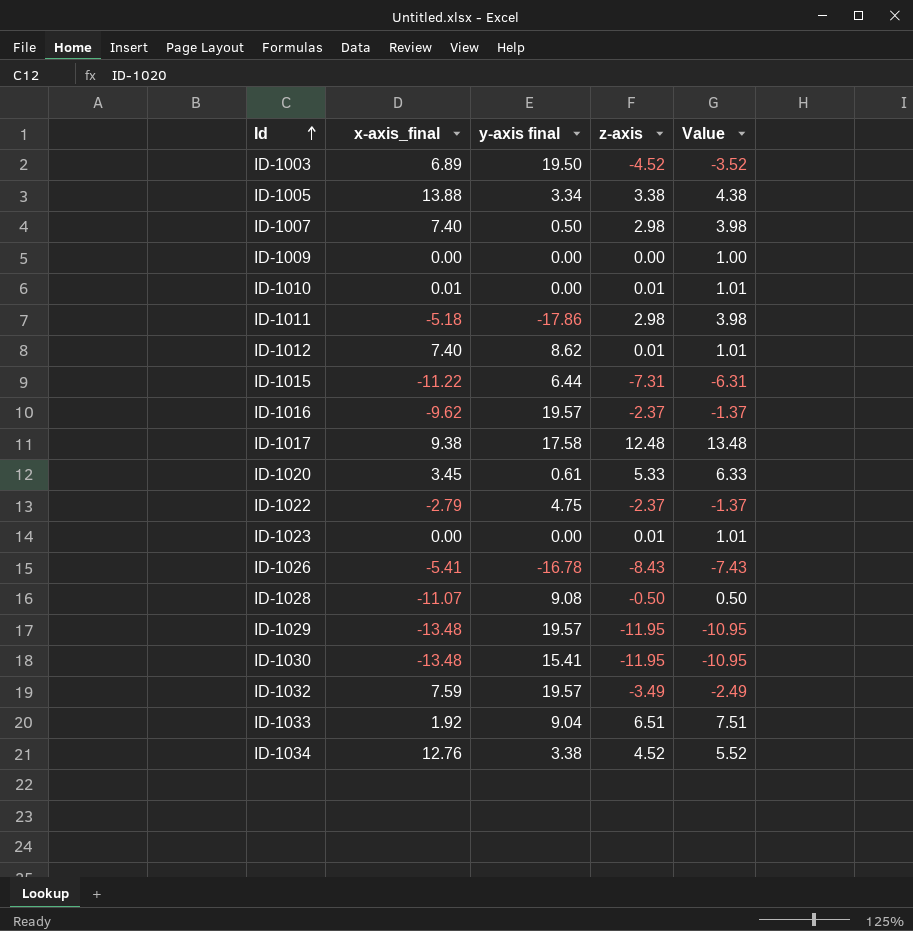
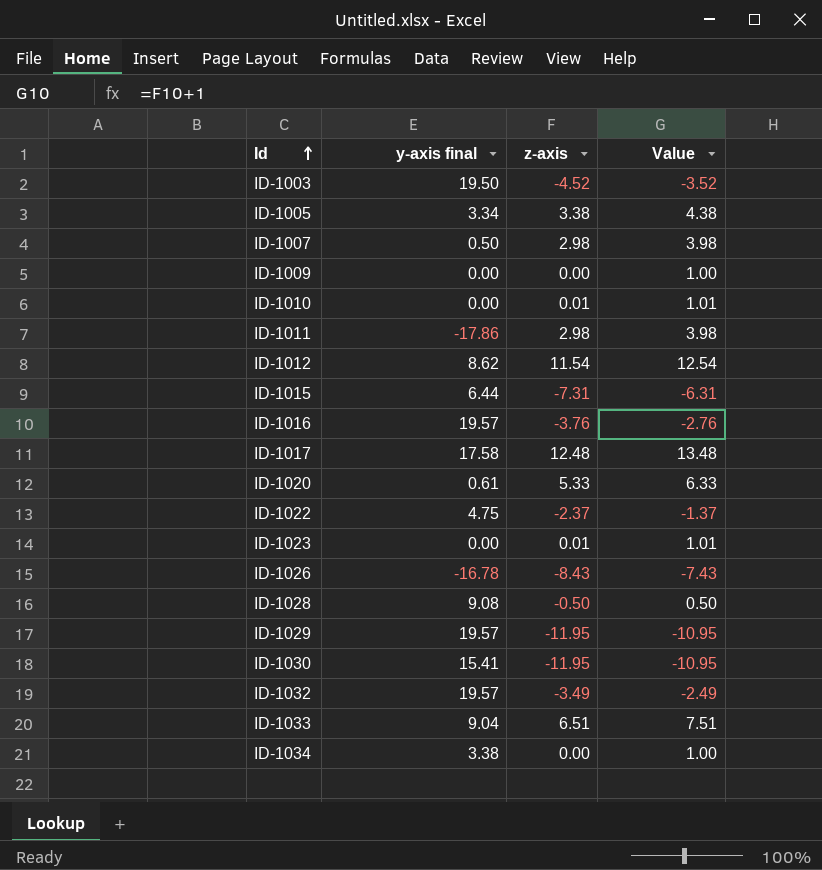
column x-axis_final | position: 2 -> none
ID-1012 | z-axis: 0.01 -> 11.54
ID-1012 | Value: 1.01 -> 12.54
ID-1016 | z-axis: -2.37 -> -3.76
ID-1016 | Value: -1.37 -> -2.76
ID-1034 | z-axis: 4.52 -> 0.00
ID-1034 | Value: 5.52 -> 1.00

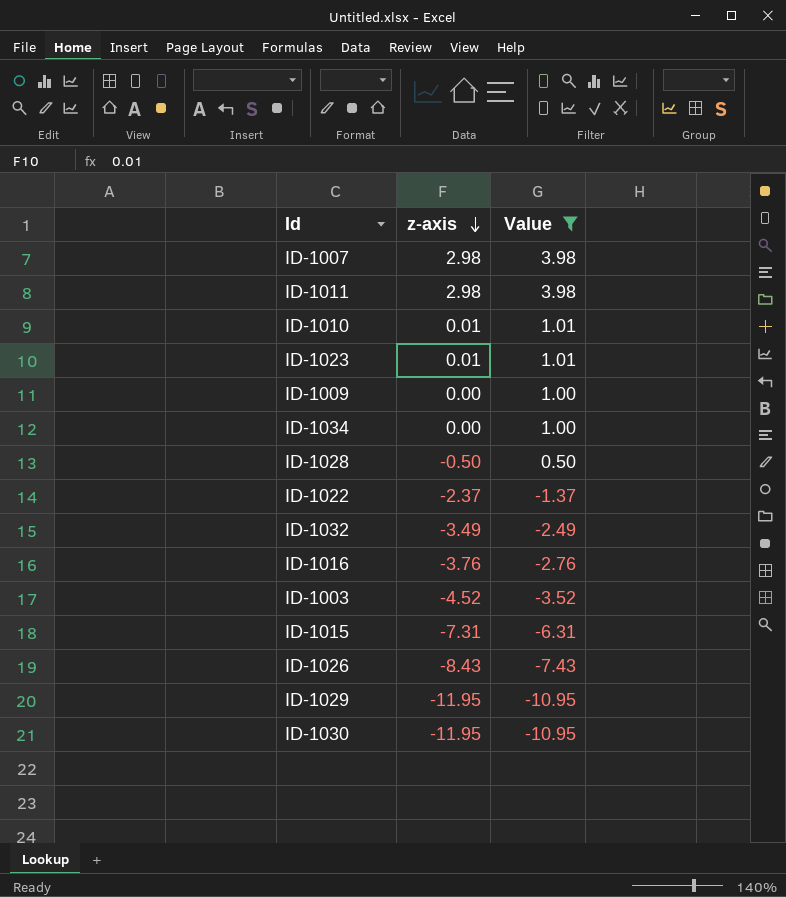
filter: none -> Value <= 3.98
row order: Id ascending -> z-axis descending
column y-axis final | position: 2 -> none

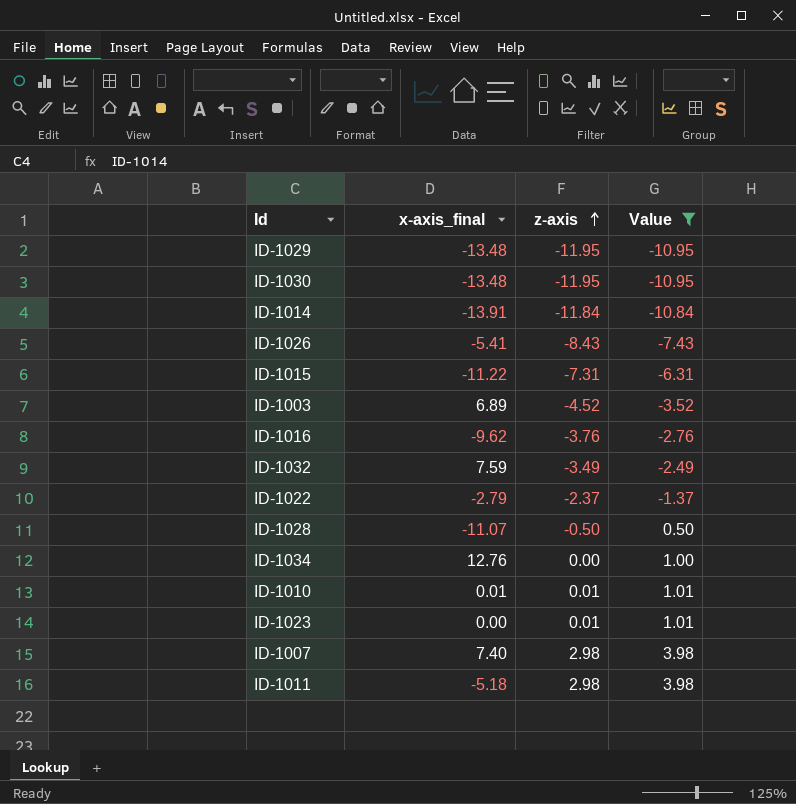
row order: z-axis descending -> z-axis ascending
column x-axis_final | position: none -> 2
row ID-1009: 0.00 | 1.00 -> none
row ID-1014: none -> -13.91 | -11.84 | -10.84

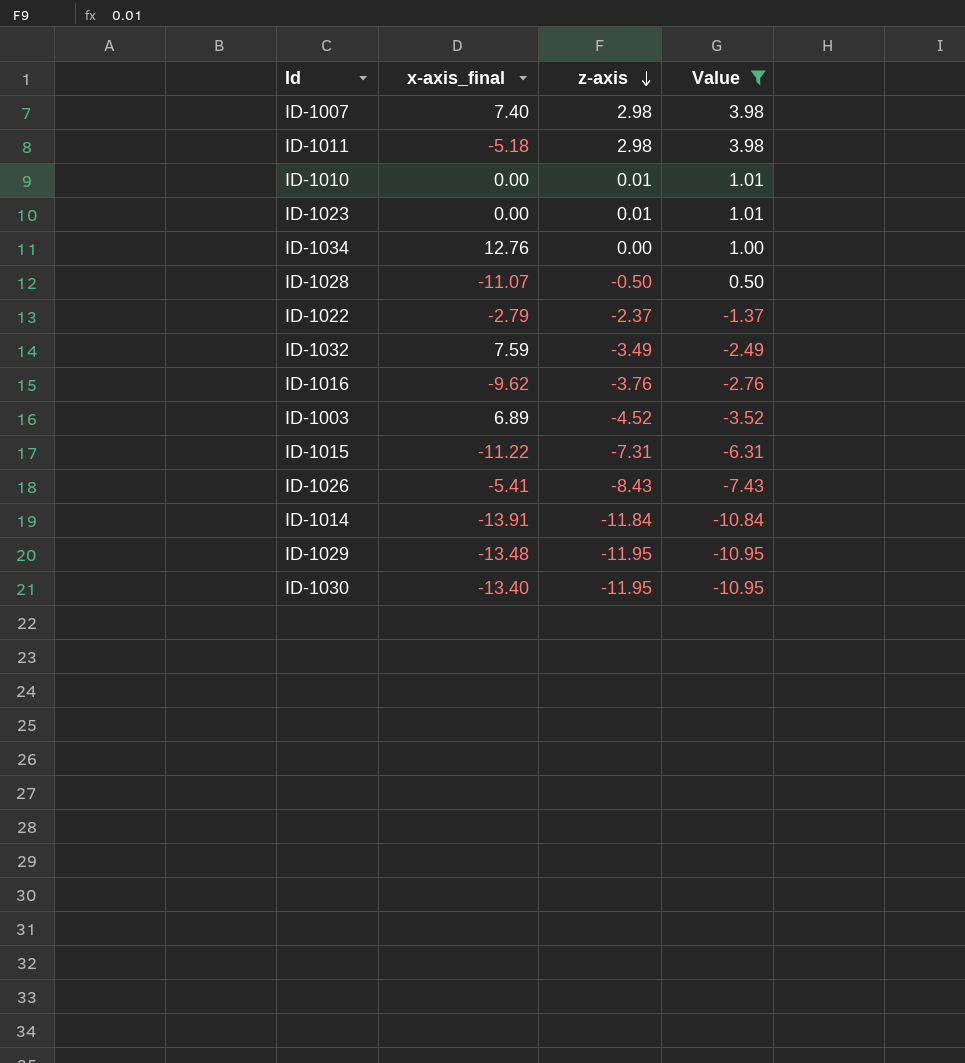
row order: z-axis ascending -> z-axis descending
ID-1010 | x-axis_final: 0.01 -> 0.00
ID-1030 | x-axis_final: -13.48 -> -13.40

